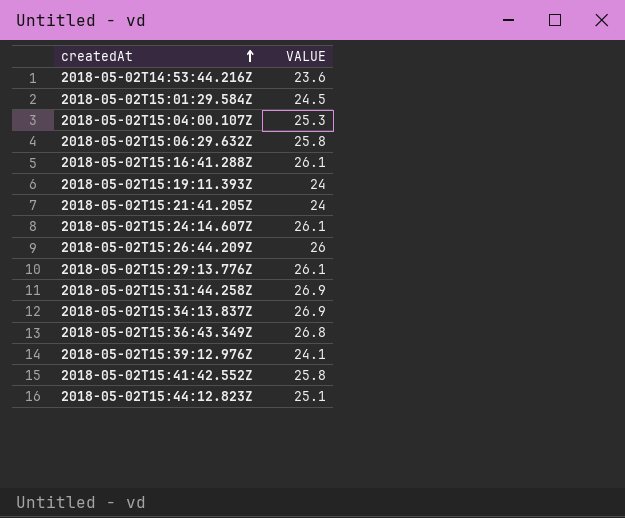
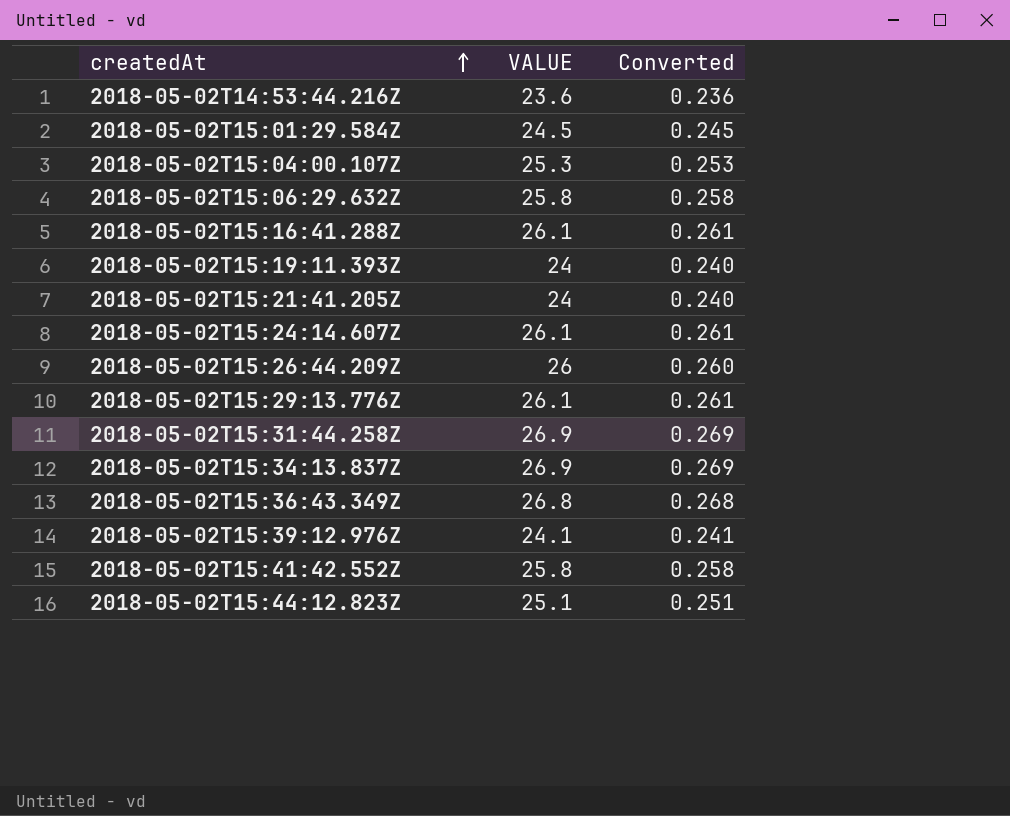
column Converted | formula: none -> [VALUE] * 0.01

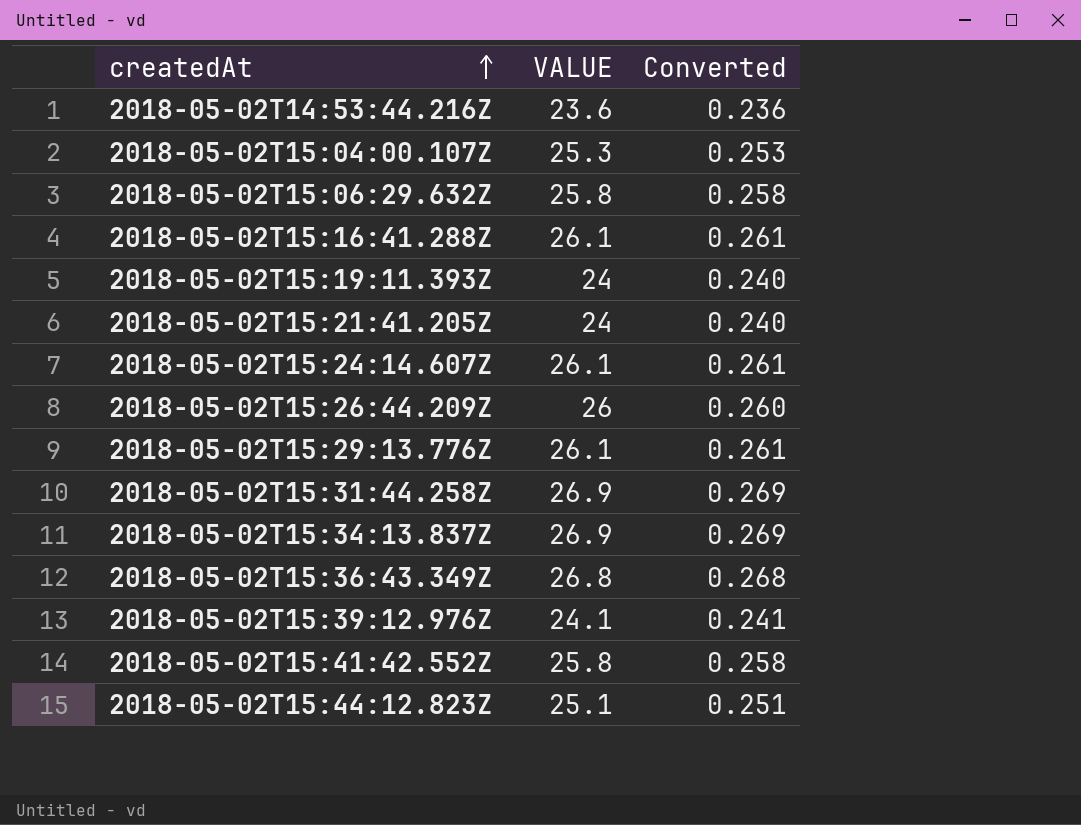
row 2018-05-02T15:01:29.584Z: 24.5 | 0.245 -> none

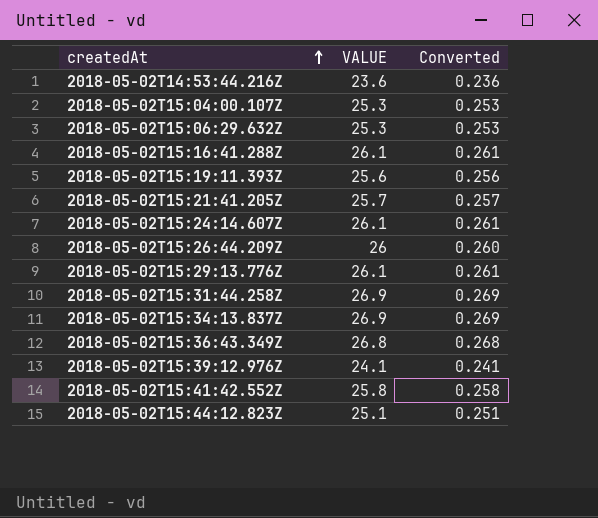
2018-05-02T15:06:29.632Z | VALUE: 25.8 -> 25.3
2018-05-02T15:06:29.632Z | Converted: 0.258 -> 0.253
2018-05-02T15:19:11.393Z | VALUE: 24 -> 25.6
2018-05-02T15:19:11.393Z | Converted: 0.240 -> 0.256
2018-05-02T15:21:41.205Z | VALUE: 24 -> 25.7
2018-05-02T15:21:41.205Z | Converted: 0.240 -> 0.257

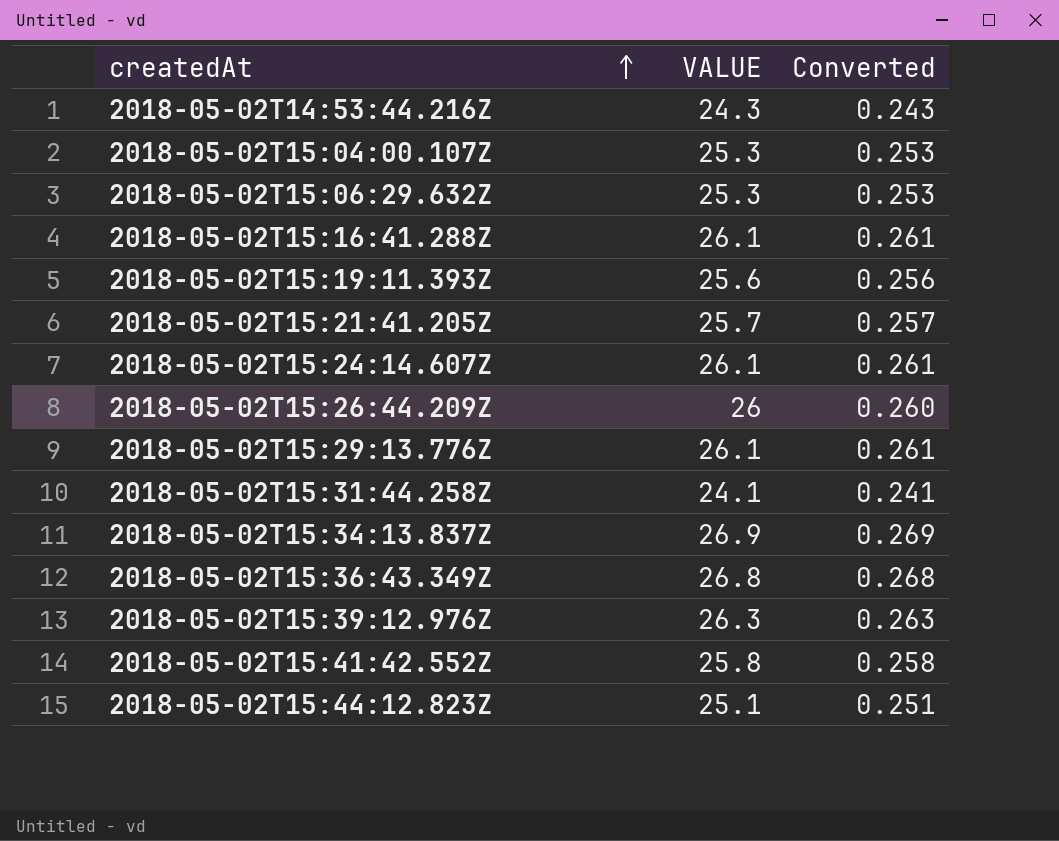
2018-05-02T14:53:44.216Z | VALUE: 23.6 -> 24.3
2018-05-02T14:53:44.216Z | Converted: 0.236 -> 0.243
2018-05-02T15:31:44.258Z | VALUE: 26.9 -> 24.1
2018-05-02T15:31:44.258Z | Converted: 0.269 -> 0.241
2018-05-02T15:39:12.976Z | VALUE: 24.1 -> 26.3
2018-05-02T15:39:12.976Z | Converted: 0.241 -> 0.263

